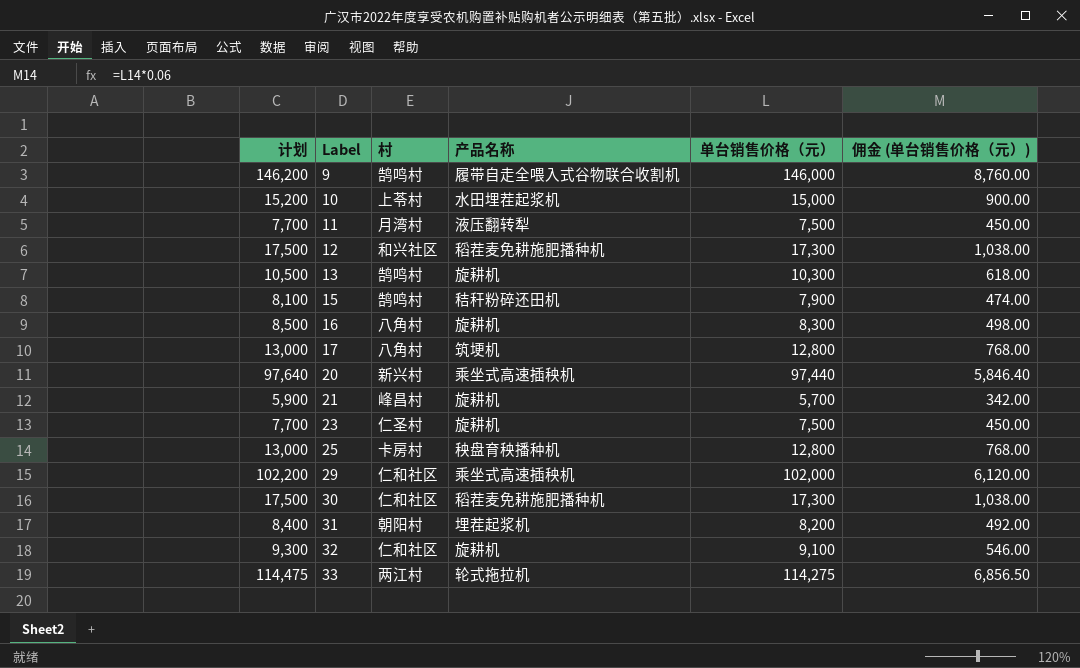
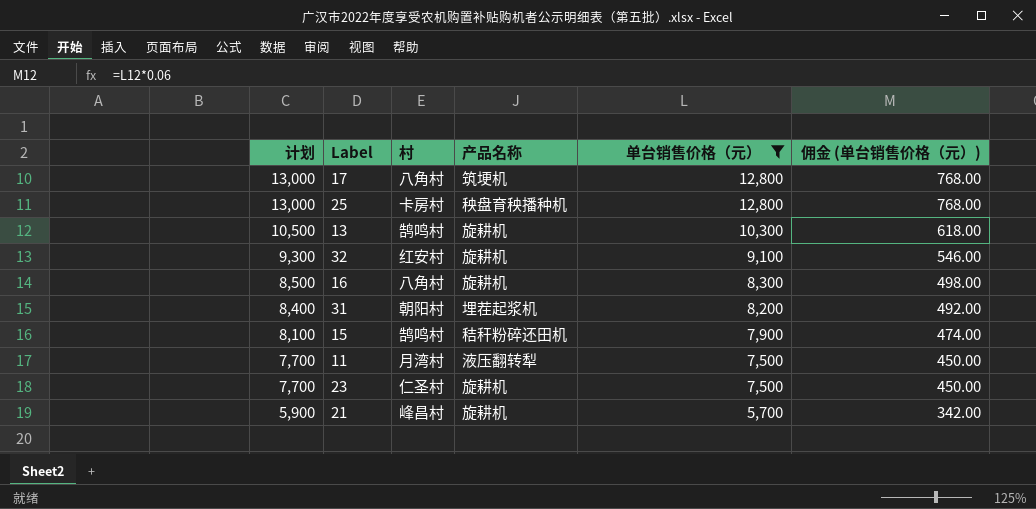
filter: none -> 单台销售价格（元） <= 12,800
row order: Label ascending -> 计划 descending
32 | 村: 仁和社区 -> 红安村

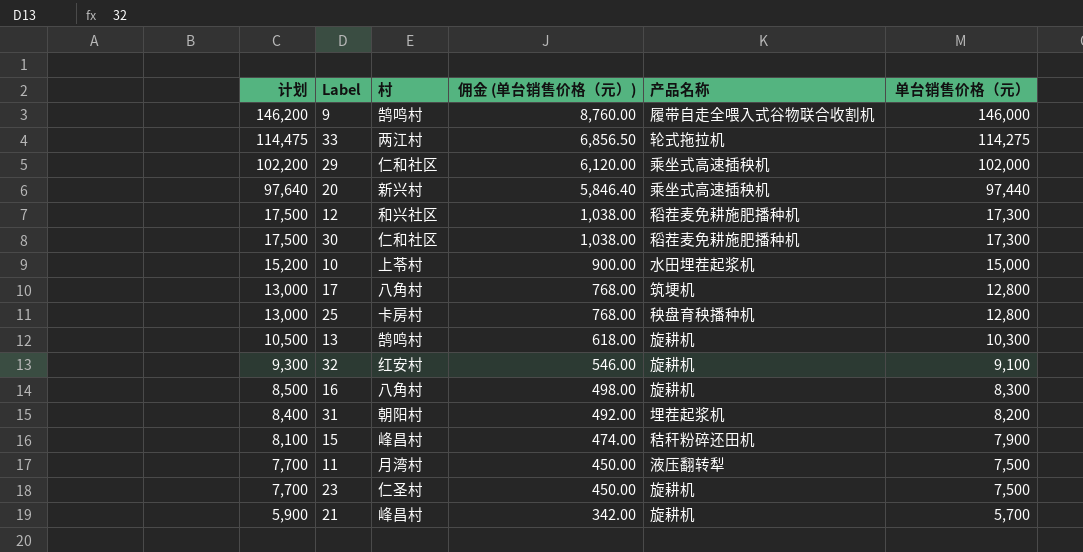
filter: 单台销售价格（元） <= 12,800 -> none
column 佣金 (单台销售价格（元）) | position: 6 -> 4
15 | 村: 鹄鸣村 -> 峰昌村

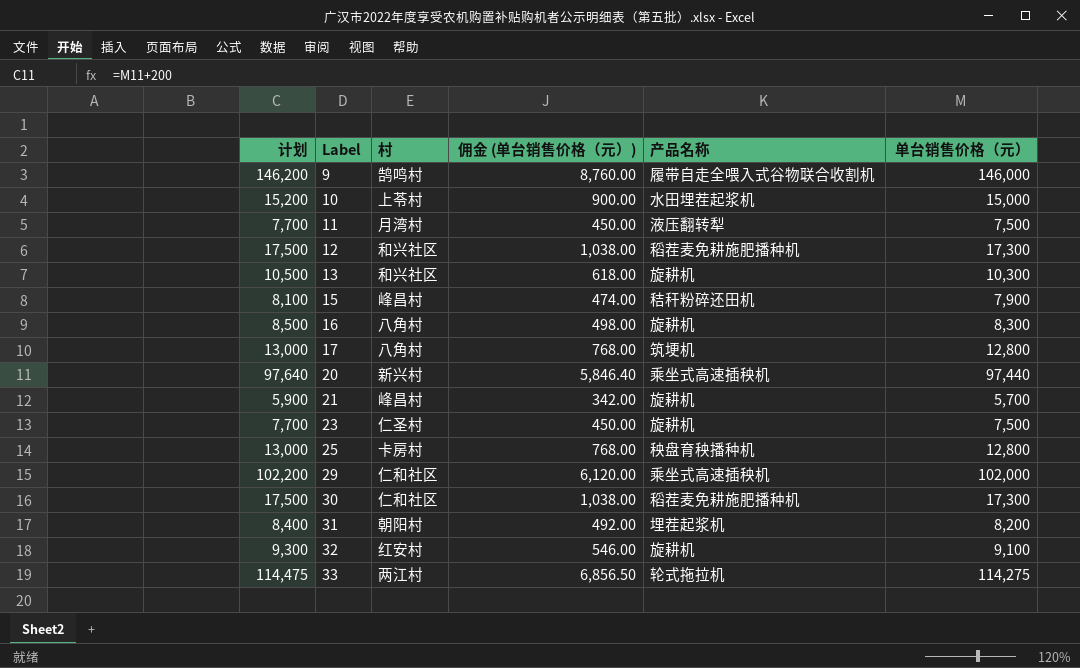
row order: 计划 descending -> Label ascending
13 | 村: 鹄鸣村 -> 和兴社区

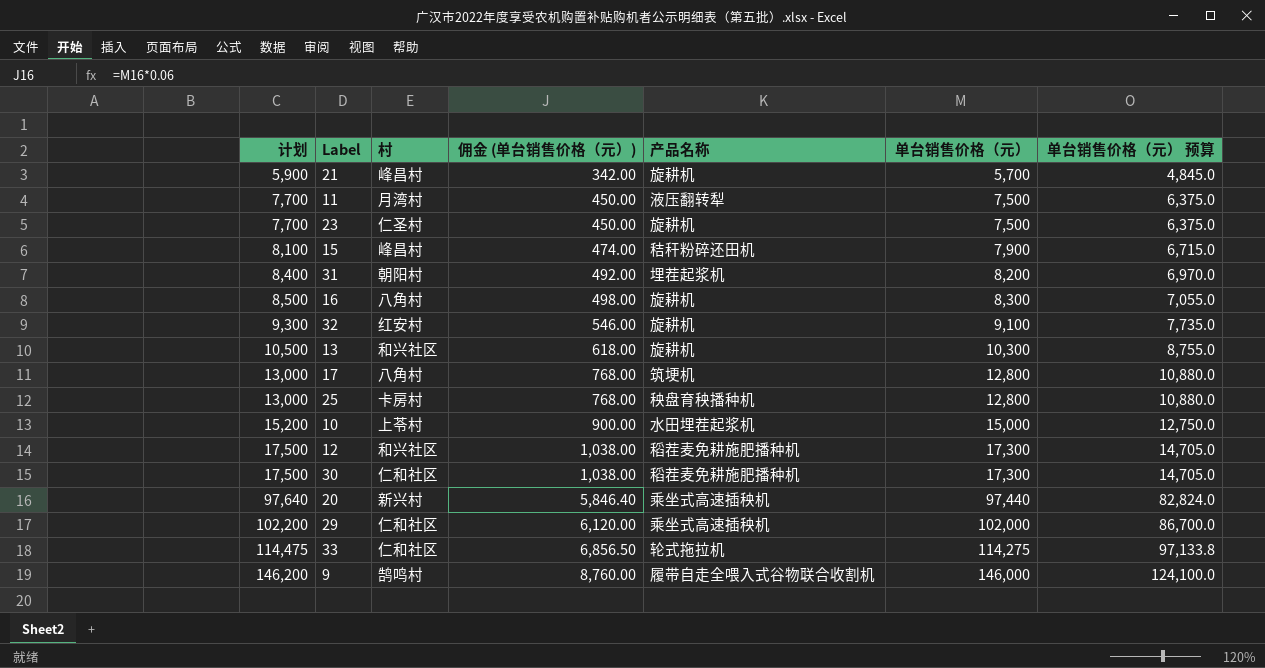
row order: Label ascending -> 计划 ascending
column 单台销售价格（元） 预算 | formula: none -> [单台销售价格（元）] * 0.85
33 | 村: 两江村 -> 仁和社区

